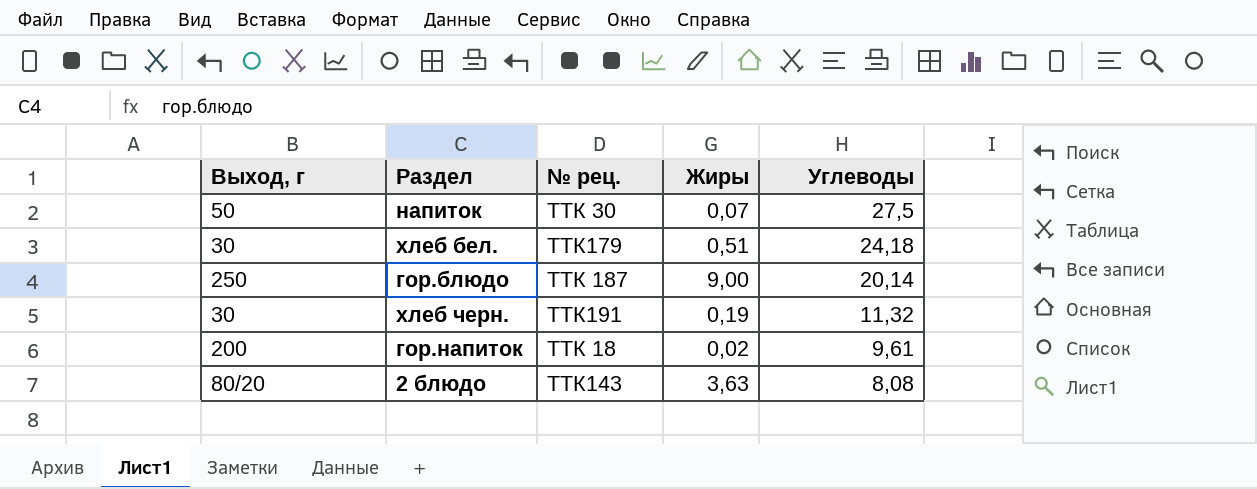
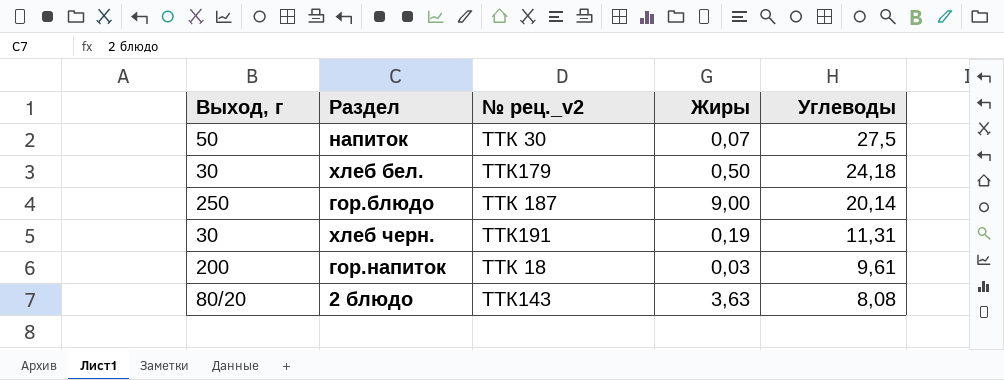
column name: № рец. -> № рец._v2
хлеб бел. | Жиры: 0,51 -> 0,50
хлеб черн. | Углеводы: 11,32 -> 11,31
гор.напиток | Жиры: 0,02 -> 0,03

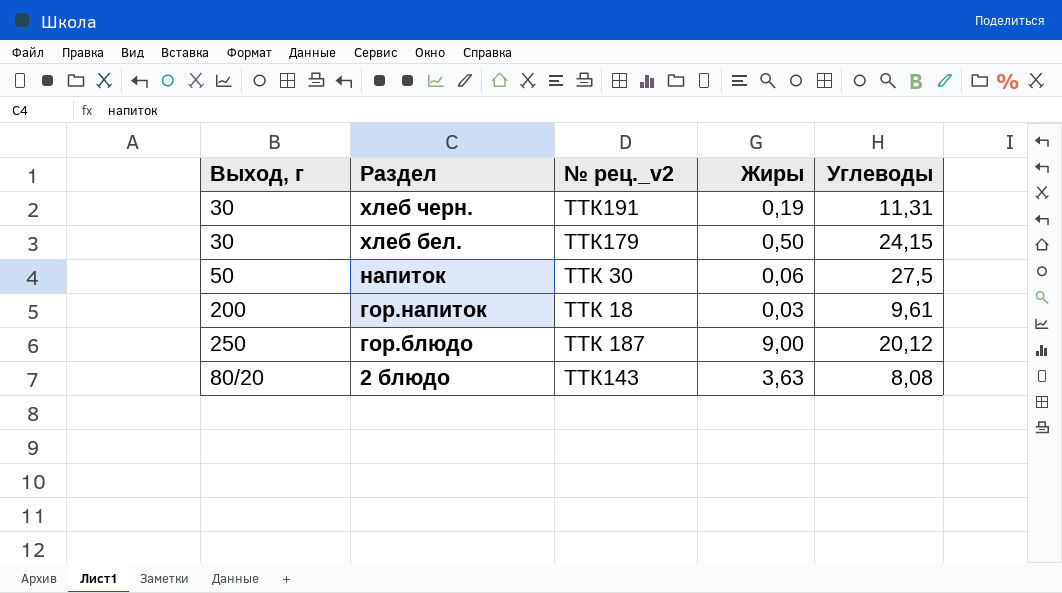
row order: Углеводы descending -> Раздел descending
хлеб бел. | Углеводы: 24,18 -> 24,15
напиток | Жиры: 0,07 -> 0,06
гор.блюдо | Углеводы: 20,14 -> 20,12

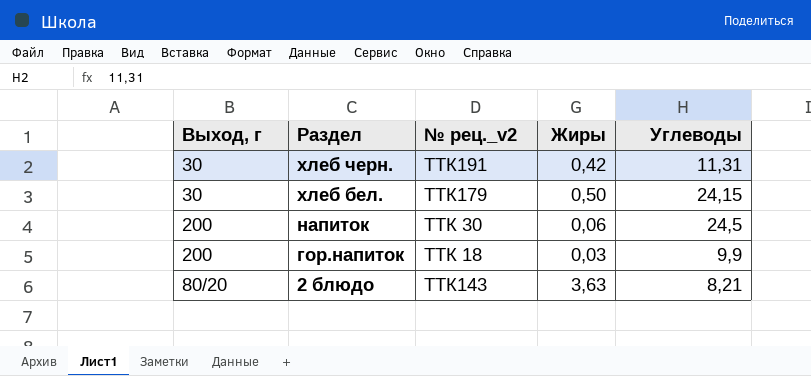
row гор.блюдо: 250 | ТТК 187 | 9,00 | 20,12 -> none
хлеб черн. | Жиры: 0,19 -> 0,42
напиток | Выход, г: 50 -> 200
напиток | Углеводы: 27,5 -> 24,5
гор.напиток | Углеводы: 9,61 -> 9,9
2 блюдо | Углеводы: 8,08 -> 8,21

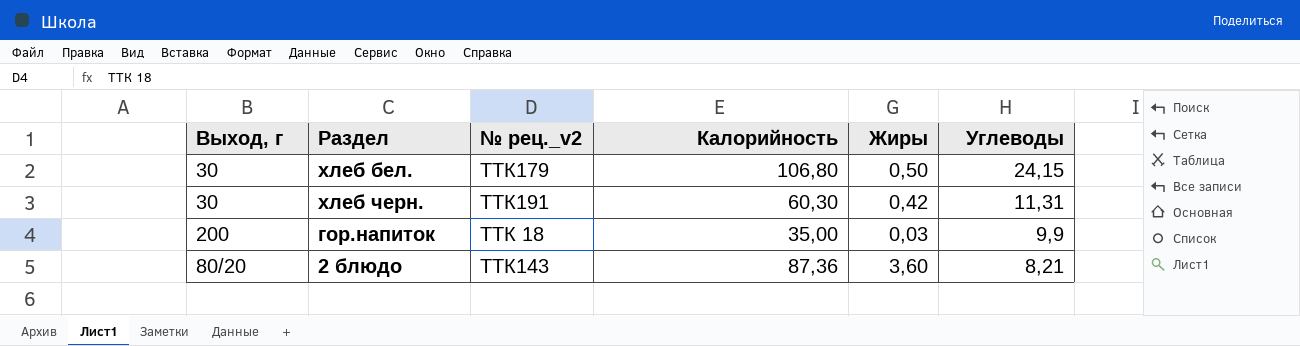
row order: Раздел descending -> Углеводы descending
column Калорийность | position: none -> 4
row напиток: 200 | ТТК 30 | 0,06 | 24,5 -> none
2 блюдо | Жиры: 3,63 -> 3,60

